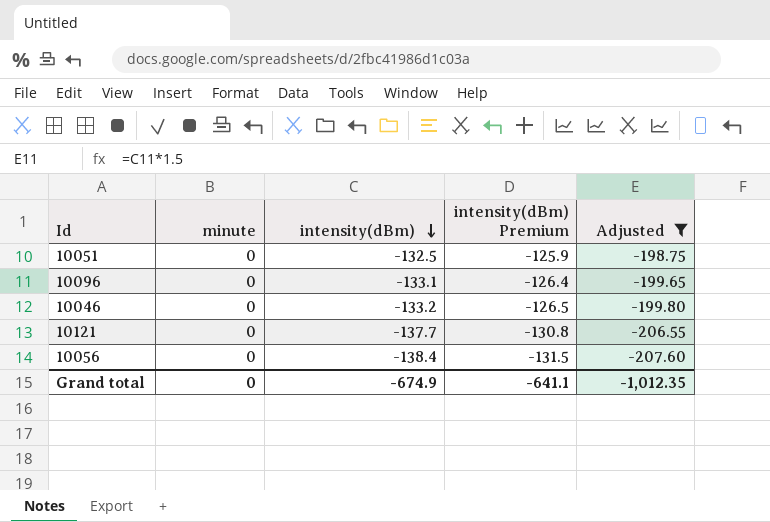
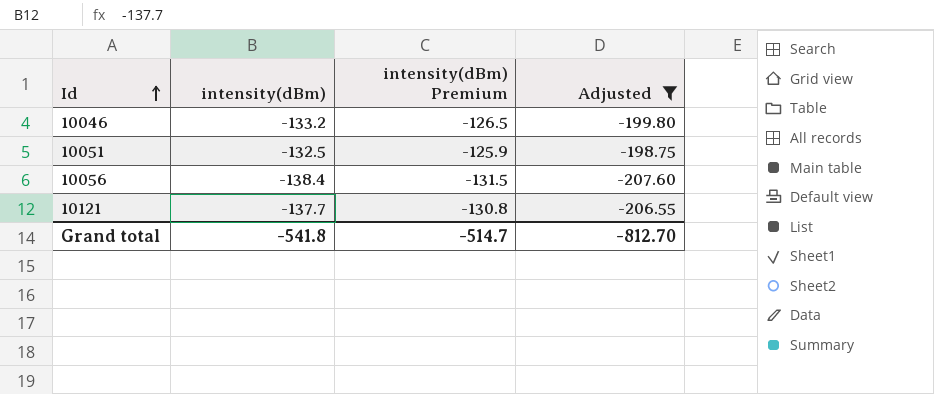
row order: intensity(dBm) descending -> Id ascending
column minute | position: 2 -> none
row 10096: 0 | -133.1 | -126.4 | -199.65 -> none
Grand total | intensity(dBm): -674.9 -> -541.8
Grand total | intensity(dBm) Premium: -641.1 -> -514.7
Grand total | Adjusted: -1,012.35 -> -812.70

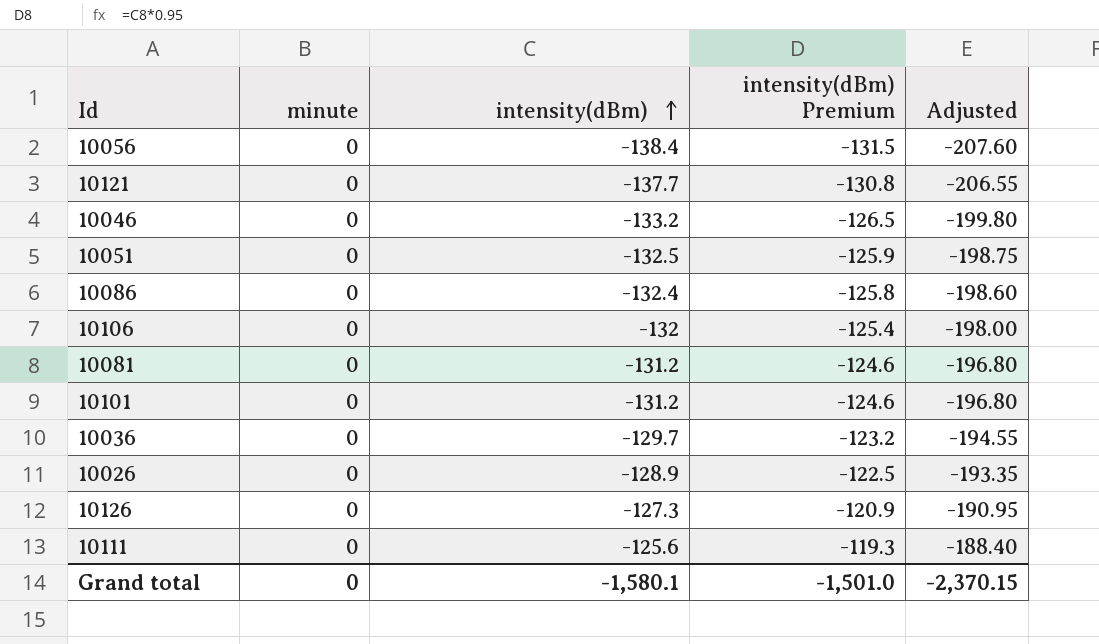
filter: Adjusted <= -198.75 -> none
row order: Id ascending -> intensity(dBm) ascending
column minute | position: none -> 2
Grand total | intensity(dBm): -541.8 -> -1,580.1
Grand total | intensity(dBm) Premium: -514.7 -> -1,501.0
Grand total | Adjusted: -812.70 -> -2,370.15

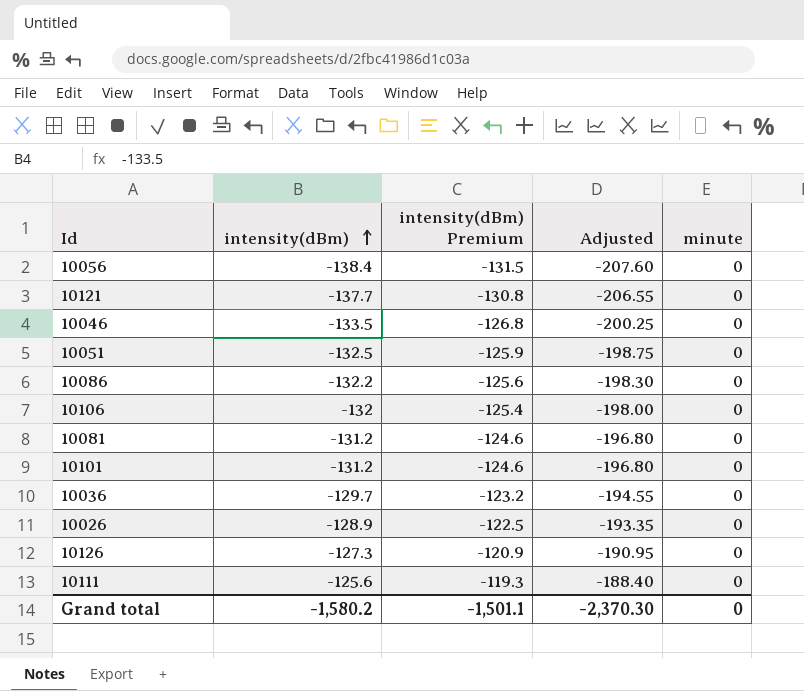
column minute | position: 2 -> 5
10046 | intensity(dBm): -133.2 -> -133.5
10046 | intensity(dBm) Premium: -126.5 -> -126.8
10046 | Adjusted: -199.80 -> -200.25
10086 | intensity(dBm): -132.4 -> -132.2
10086 | intensity(dBm) Premium: -125.8 -> -125.6
10086 | Adjusted: -198.60 -> -198.30
Grand total | intensity(dBm): -1,580.1 -> -1,580.2
Grand total | intensity(dBm) Premium: -1,501.0 -> -1,501.1
Grand total | Adjusted: -2,370.15 -> -2,370.30

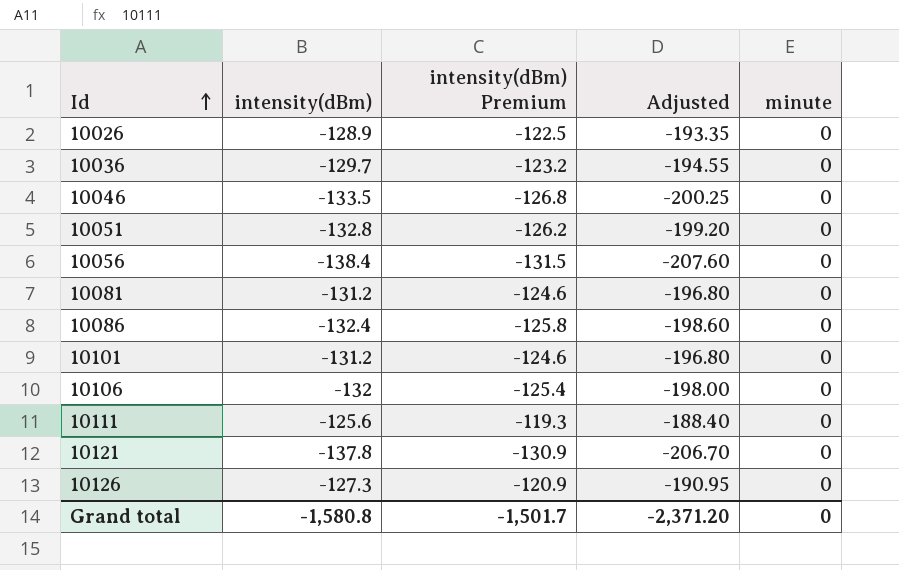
row order: intensity(dBm) ascending -> Id ascending
10051 | intensity(dBm): -132.5 -> -132.8
10051 | intensity(dBm) Premium: -125.9 -> -126.2
10051 | Adjusted: -198.75 -> -199.20
10086 | intensity(dBm): -132.2 -> -132.4
10086 | intensity(dBm) Premium: -125.6 -> -125.8
10086 | Adjusted: -198.30 -> -198.60
10121 | intensity(dBm): -137.7 -> -137.8
10121 | intensity(dBm) Premium: -130.8 -> -130.9
10121 | Adjusted: -206.55 -> -206.70
Grand total | intensity(dBm): -1,580.2 -> -1,580.8
Grand total | intensity(dBm) Premium: -1,501.1 -> -1,501.7
Grand total | Adjusted: -2,370.30 -> -2,371.20

